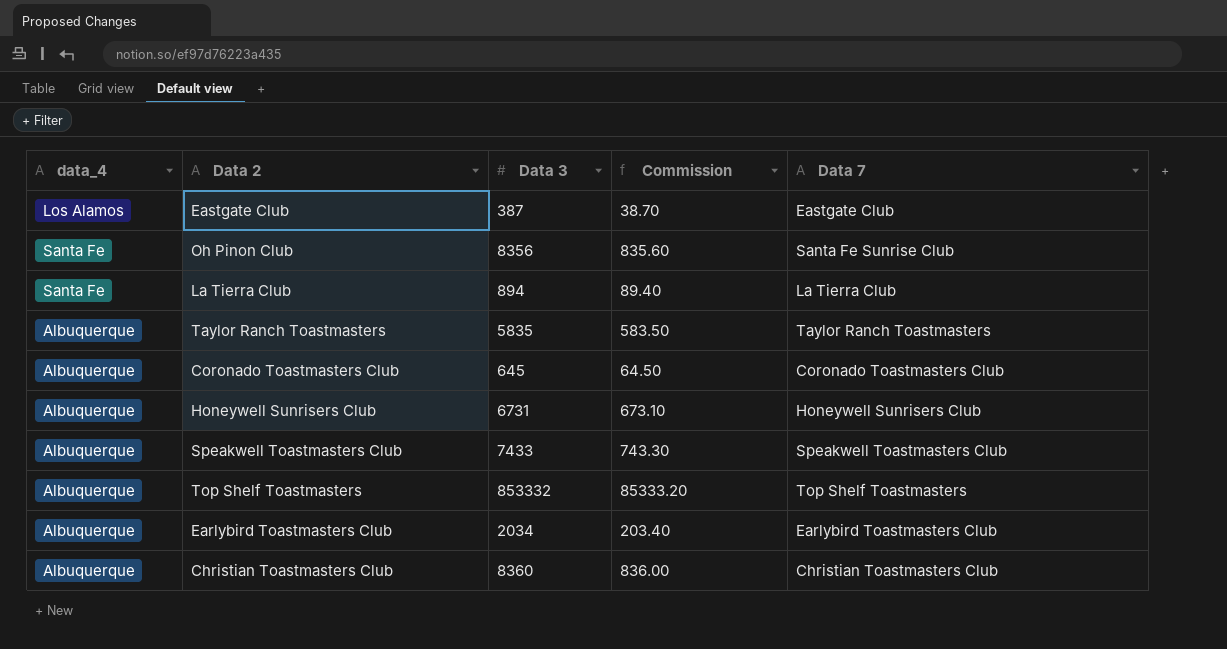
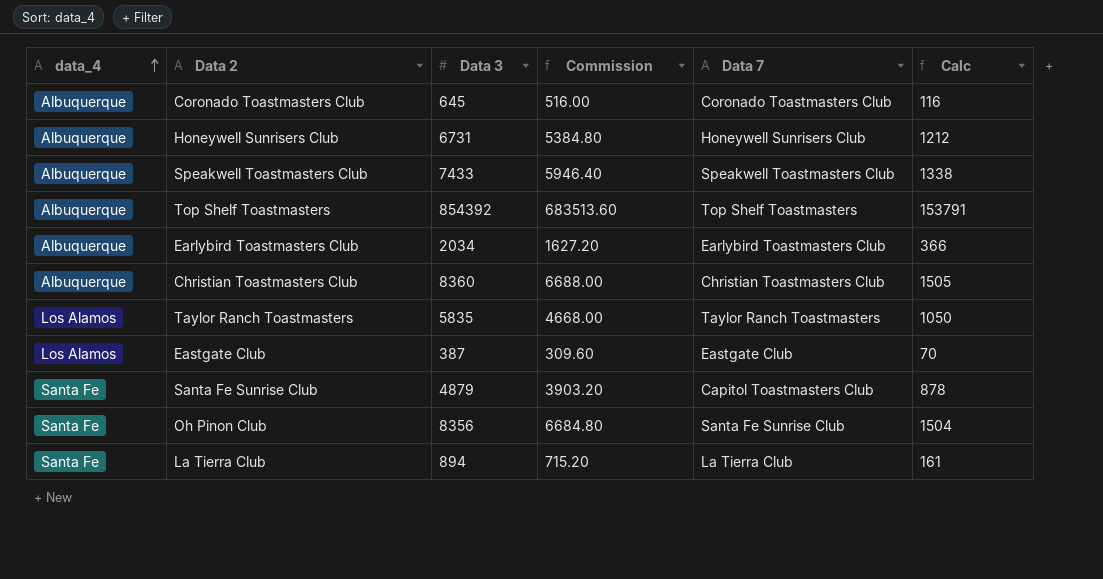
row order: none -> data_4 ascending
column Commission | formula: [Data 3] * 0.1 -> [Data 3] * 0.8
column Calc | formula: none -> [Data 3] * 0.18
Top Shelf Toastmasters | Data 3: 853332 -> 854392
Taylor Ranch Toastmasters | data_4: Albuquerque -> Los Alamos
row Santa Fe Sunrise Club: none -> Santa Fe | 4879 | 3903.20 | Capitol Toastmasters Club | 878

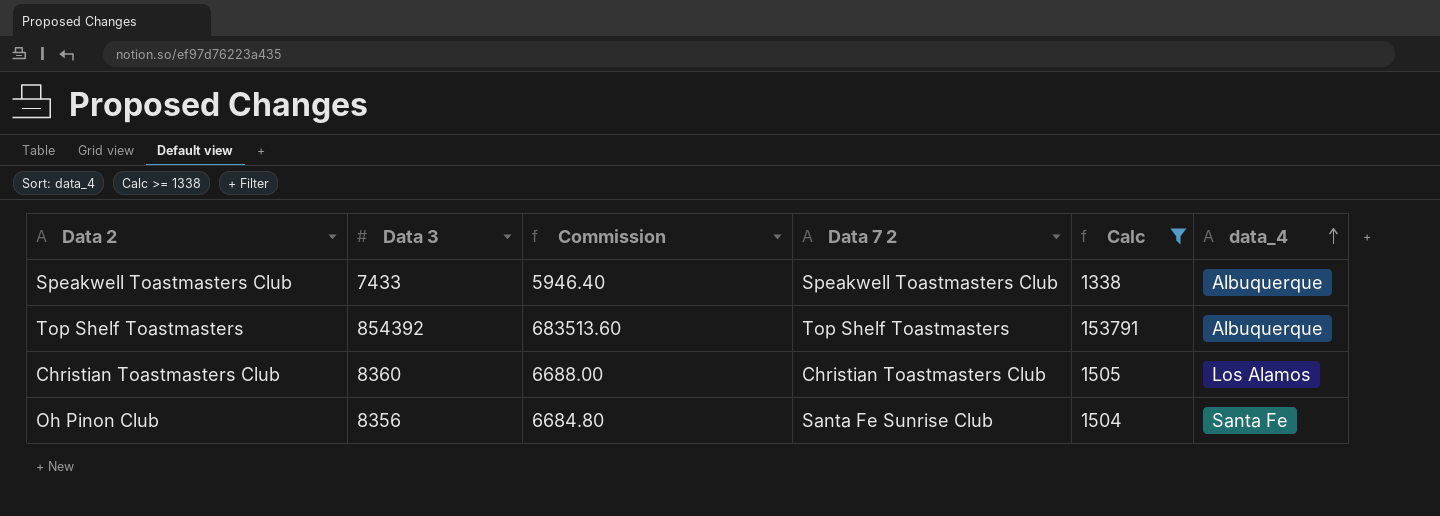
filter: none -> Calc >= 1338
column name: Data 7 -> Data 7 2
column data_4 | position: 1 -> 6
Christian Toastmasters Club | data_4: Albuquerque -> Los Alamos

